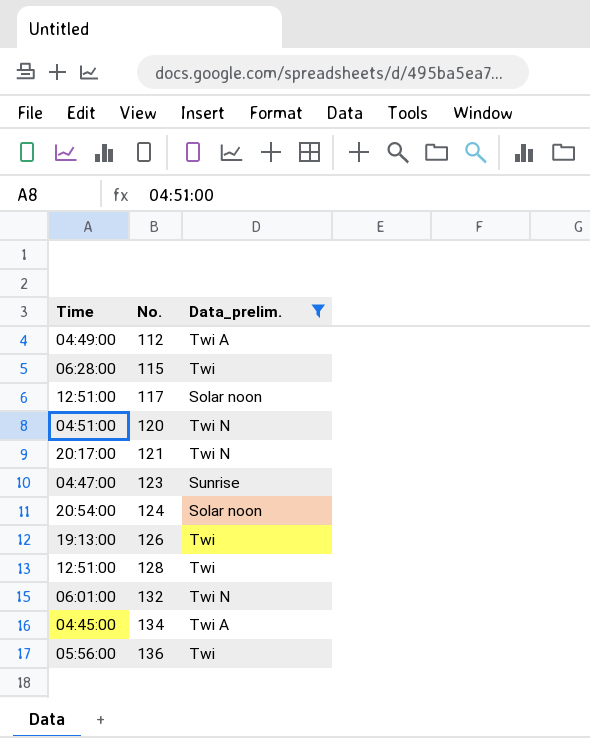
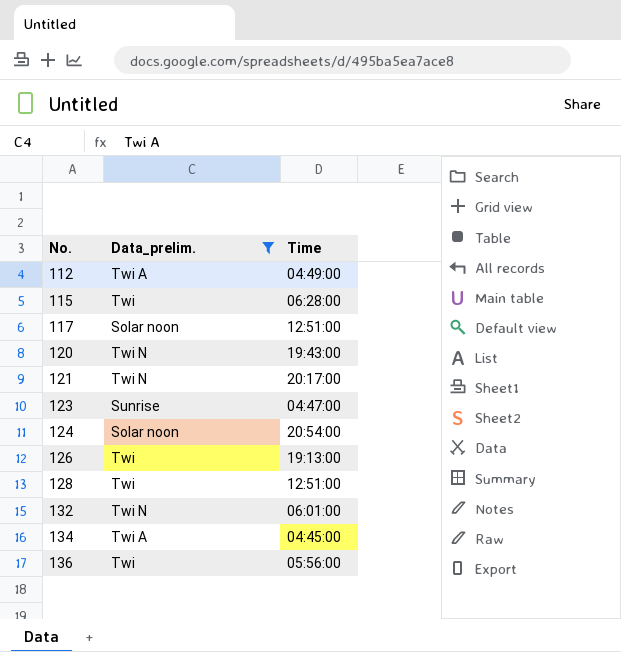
column Time | position: 1 -> 3
120 | Time: 04:51:00 -> 19:43:00

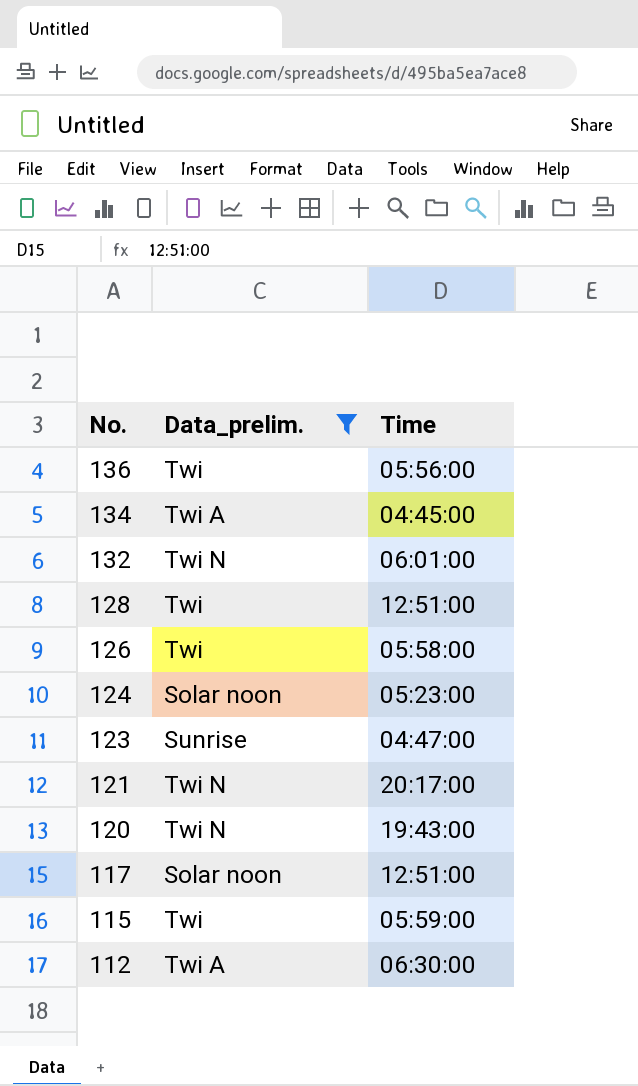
row order: No. ascending -> No. descending
126 | Time: 19:13:00 -> 05:58:00
124 | Time: 20:54:00 -> 05:23:00
115 | Time: 06:28:00 -> 05:59:00
112 | Time: 04:49:00 -> 06:30:00

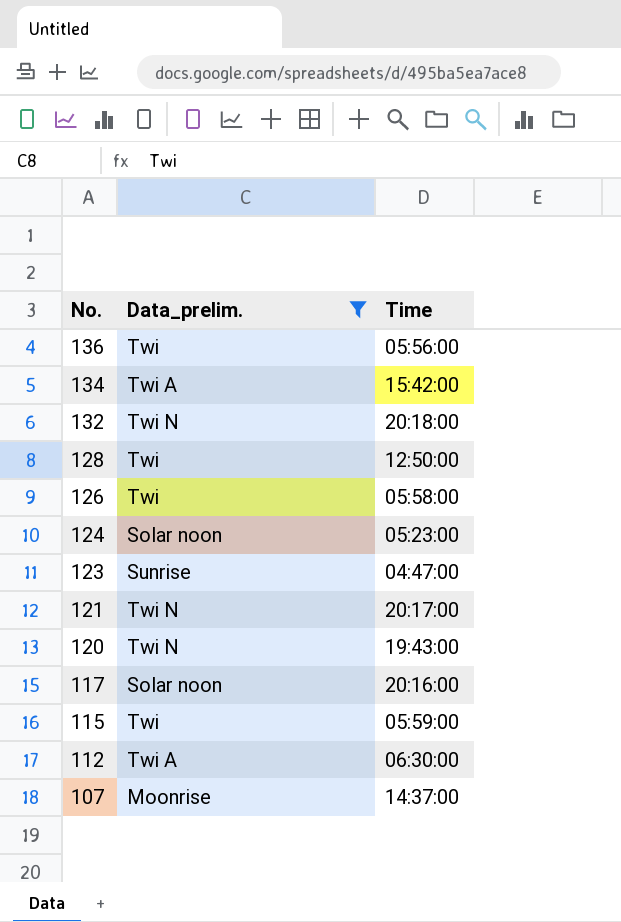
134 | Time: 04:45:00 -> 15:42:00
132 | Time: 06:01:00 -> 20:18:00
128 | Time: 12:51:00 -> 12:50:00
117 | Time: 12:51:00 -> 20:16:00
row 107: none -> Moonrise | 14:37:00

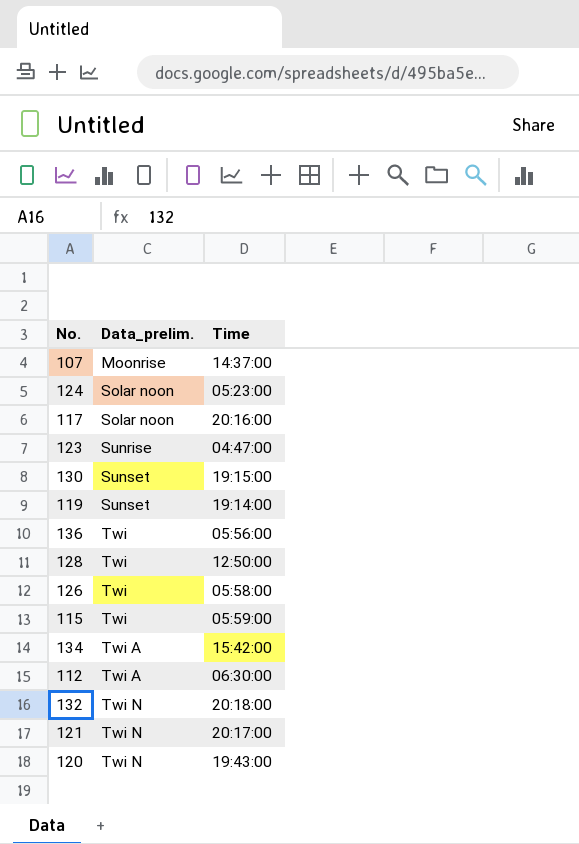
filter: Data_prelim. != Sunset -> none
row order: No. descending -> Data_prelim. ascending

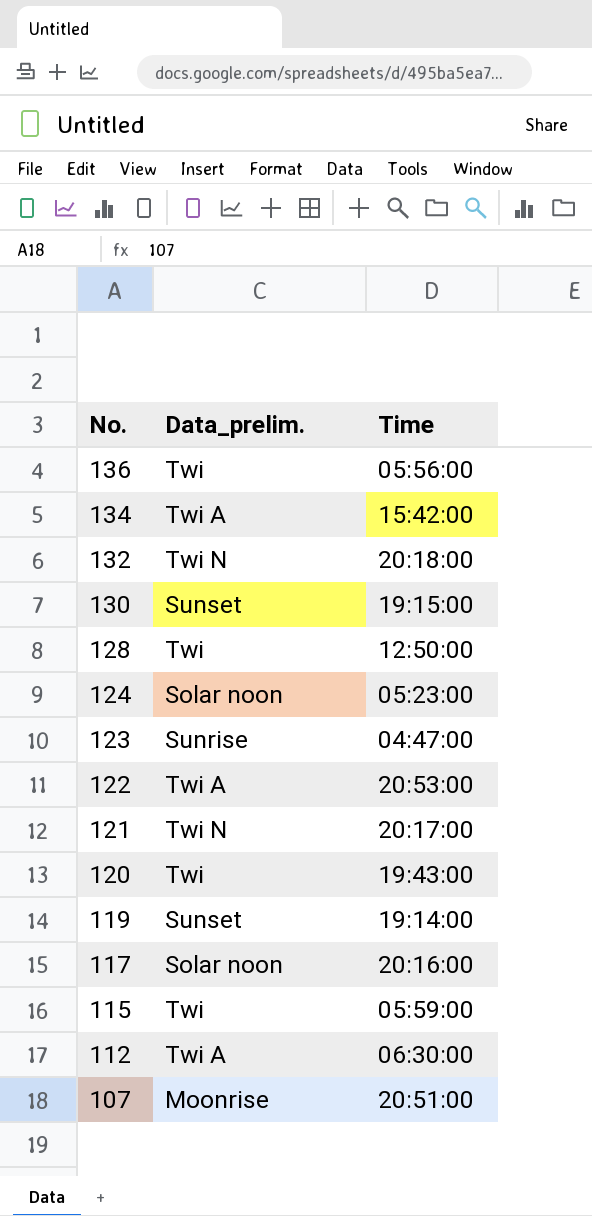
row order: Data_prelim. ascending -> No. descending
row 126: Twi | 05:58:00 -> none
row 122: none -> Twi A | 20:53:00
120 | Data_prelim.: Twi N -> Twi
107 | Time: 14:37:00 -> 20:51:00

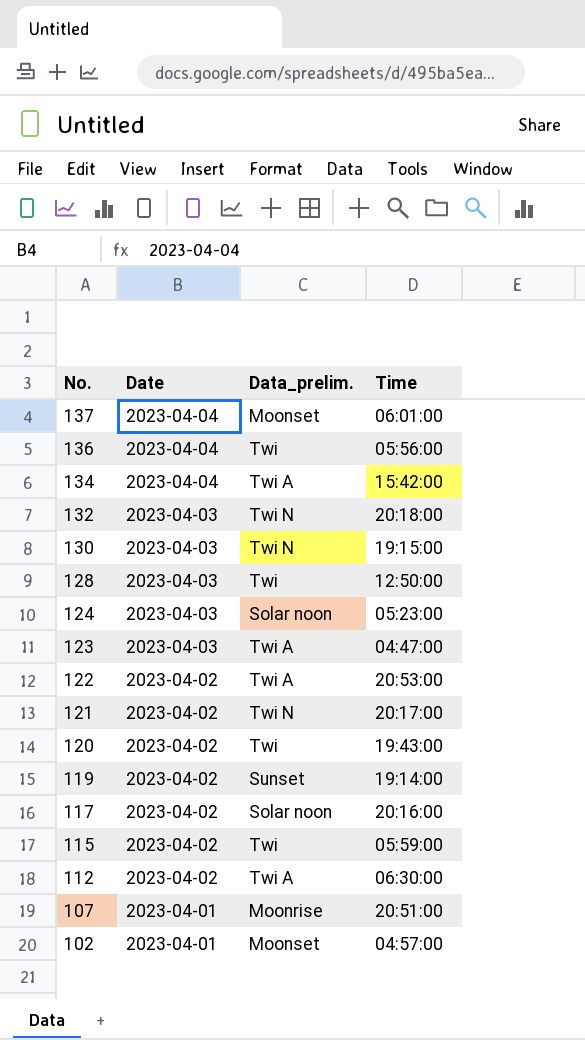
column Date | position: none -> 2
row 137: none -> 2023-04-04 | Moonset | 06:01:00
130 | Data_prelim.: Sunset -> Twi N
123 | Data_prelim.: Sunrise -> Twi A
row 102: none -> 2023-04-01 | Moonset | 04:57:00

